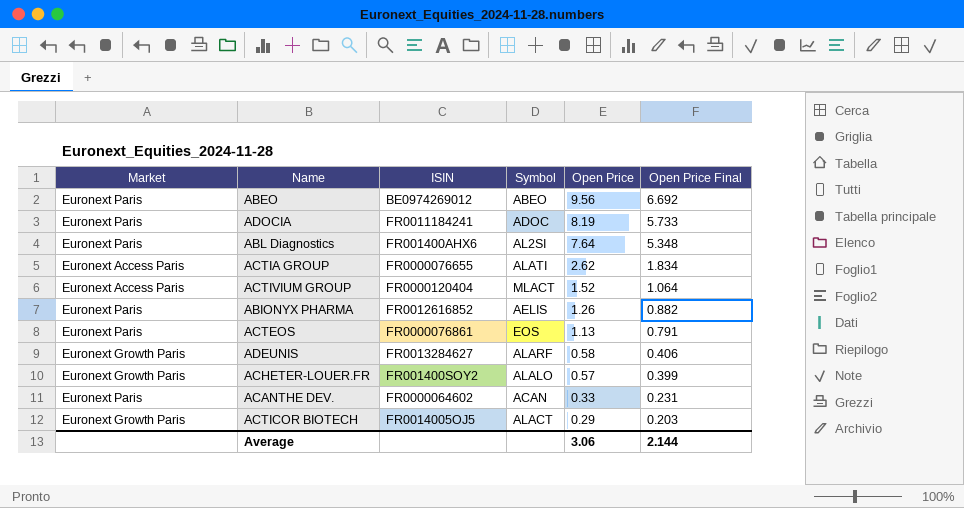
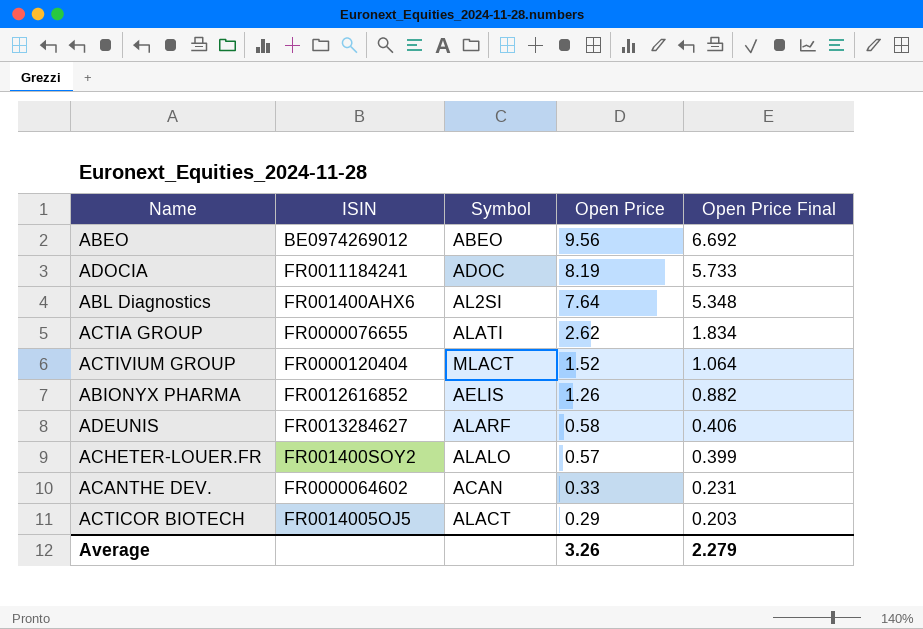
column Market | position: 1 -> none
row ACTEOS: Euronext Paris | FR0000076861 | EOS | 1.13 | 0.791 -> none
Average | Open Price: 3.06 -> 3.26
Average | Open Price Final: 2.144 -> 2.279

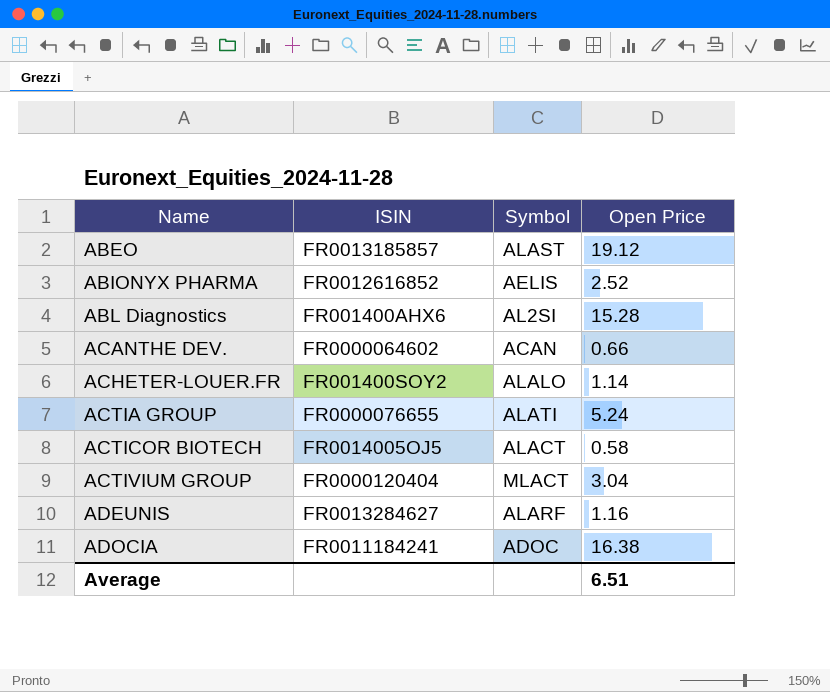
row order: Open Price descending -> Name ascending
column Open Price Final | formula: [Open Price] * 0.7 -> none
ABEO | ISIN: BE0974269012 -> FR0013185857
ABEO | Symbol: ABEO -> ALAST
ABEO | Open Price: 9.56 -> 19.12
ABIONYX PHARMA | Open Price: 1.26 -> 2.52
ABL Diagnostics | Open Price: 7.64 -> 15.28
ACANTHE DEV. | Open Price: 0.33 -> 0.66
ACHETER-LOUER.FR | Open Price: 0.57 -> 1.14
ACTIA GROUP | Open Price: 2.62 -> 5.24
ACTICOR BIOTECH | Open Price: 0.29 -> 0.58
ACTIVIUM GROUP | Open Price: 1.52 -> 3.04
ADEUNIS | Open Price: 0.58 -> 1.16
ADOCIA | Open Price: 8.19 -> 16.38
Average | Open Price: 3.26 -> 6.51

